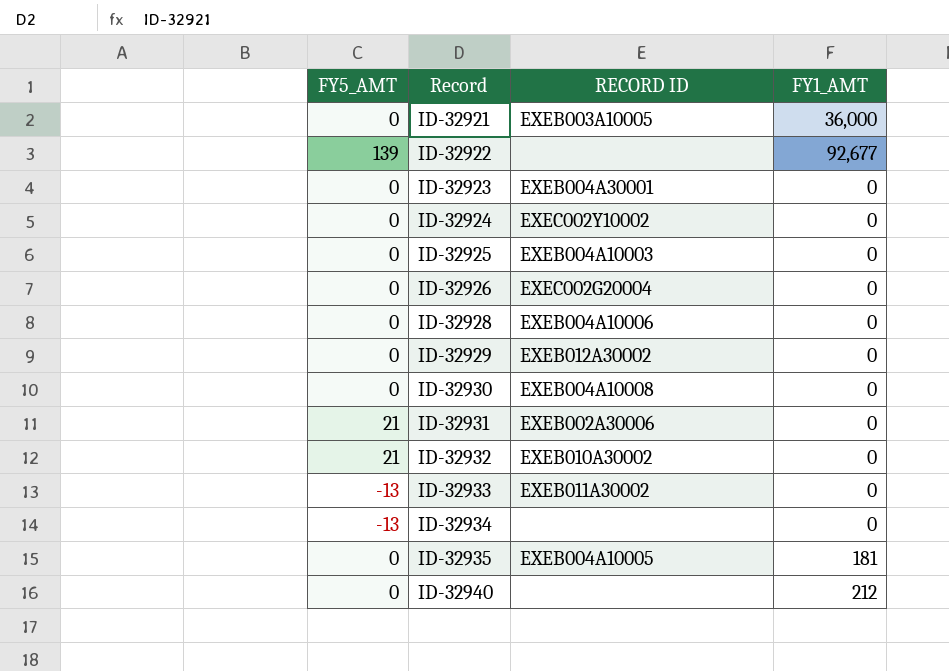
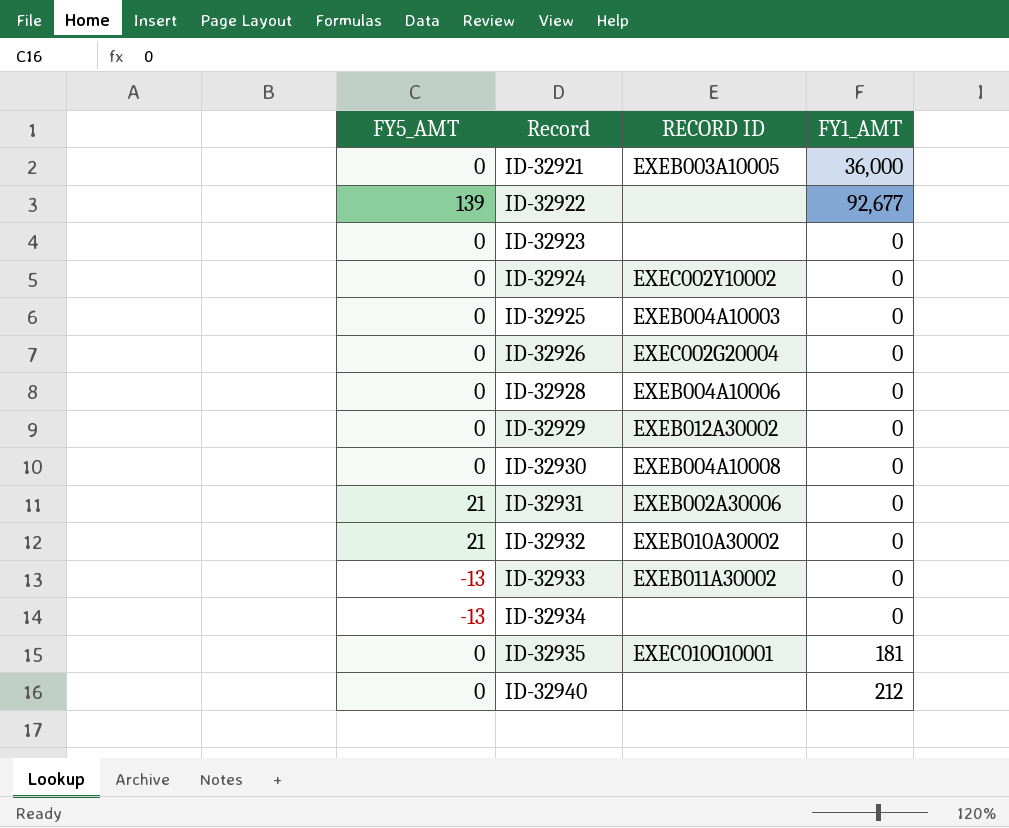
ID-32923 | RECORD ID: EXEB004A30001 -> none
ID-32935 | RECORD ID: EXEB004A10005 -> EXEC010O10001

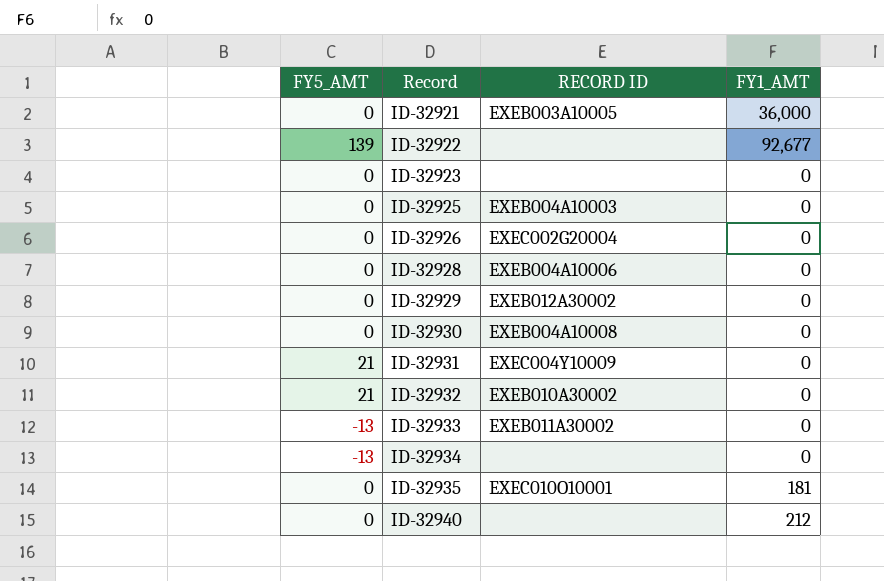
row ID-32924: 0 | EXEC002Y10002 | 0 -> none
ID-32931 | RECORD ID: EXEB002A30006 -> EXEC004Y10009

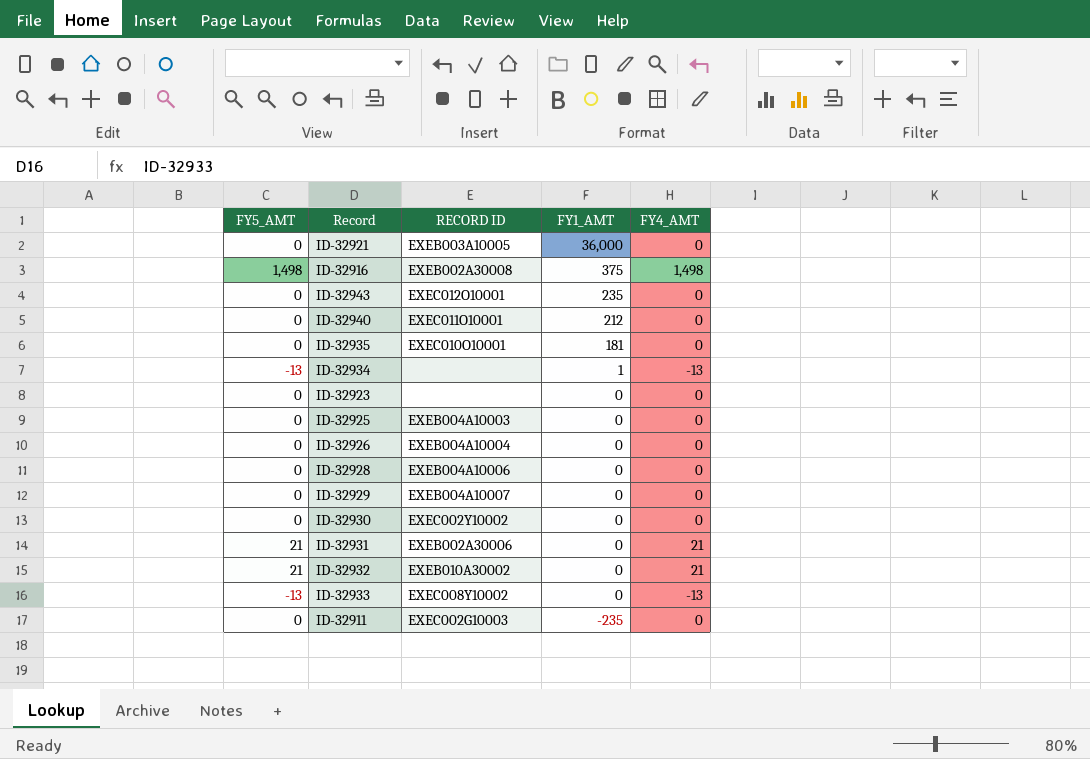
row order: Record ascending -> FY1_AMT descending
column FY4_AMT | position: none -> 5
row ID-32922: 139 | none | 92,677 -> none
row ID-32916: none -> 1,498 | EXEB002A30008 | 375 | 1,498
row ID-32943: none -> 0 | EXEC012O10001 | 235 | 0
ID-32940 | RECORD ID: none -> EXEC011O10001
ID-32934 | FY1_AMT: 0 -> 1
ID-32926 | RECORD ID: EXEC002G20004 -> EXEB004A10004
ID-32929 | RECORD ID: EXEB012A30002 -> EXEB004A10007
ID-32930 | RECORD ID: EXEB004A10008 -> EXEC002Y10002
ID-32931 | RECORD ID: EXEC004Y10009 -> EXEB002A30006
ID-32933 | RECORD ID: EXEB011A30002 -> EXEC008Y10002
row ID-32911: none -> 0 | EXEC002G10003 | -235 | 0

